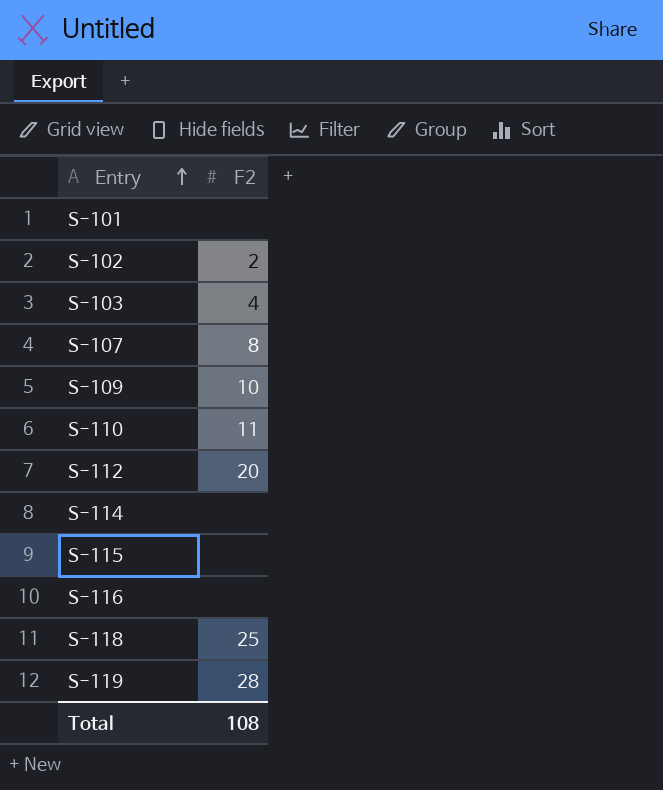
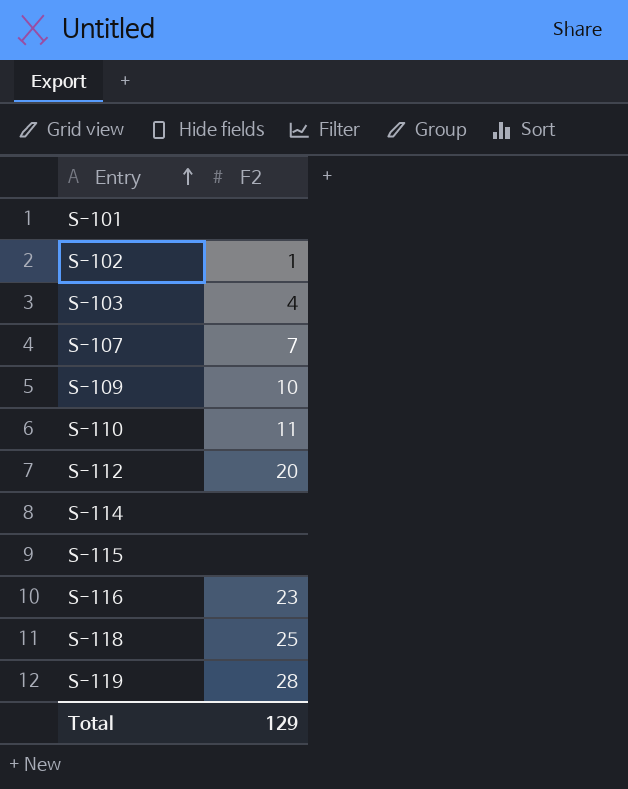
S-102 | F2: 2 -> 1
S-107 | F2: 8 -> 7
S-116 | F2: none -> 23
Total | F2: 108 -> 129

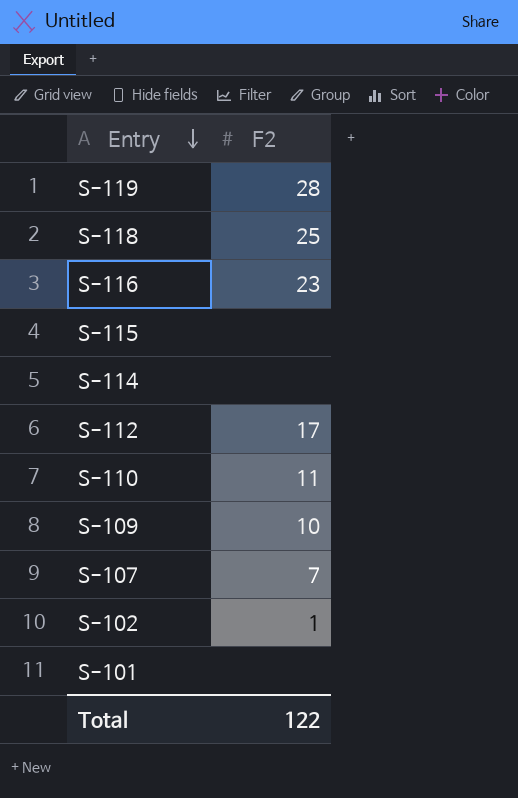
row order: Entry ascending -> Entry descending
row S-103: 4 -> none
S-112 | F2: 20 -> 17
Total | F2: 129 -> 122

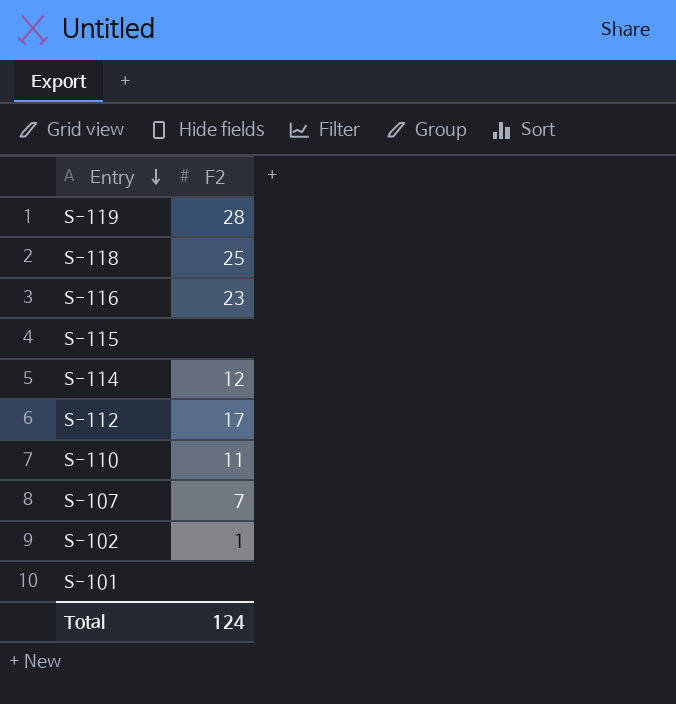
row S-109: 10 -> none
S-114 | F2: none -> 12
Total | F2: 122 -> 124

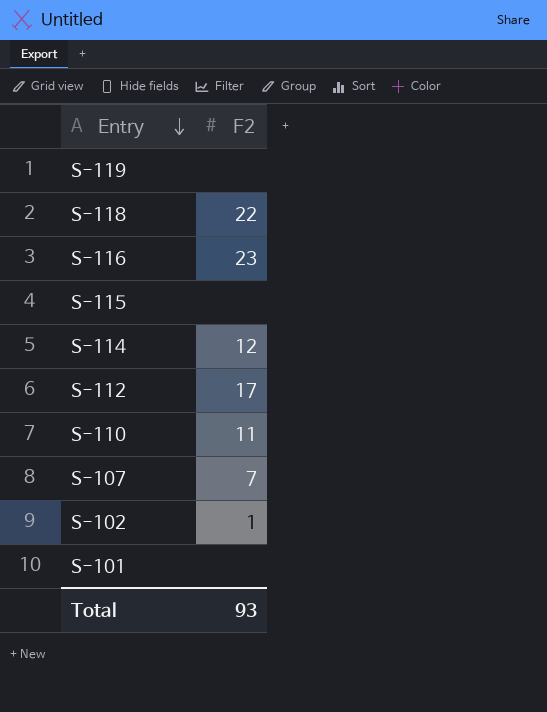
S-119 | F2: 28 -> none
S-118 | F2: 25 -> 22
Total | F2: 124 -> 93

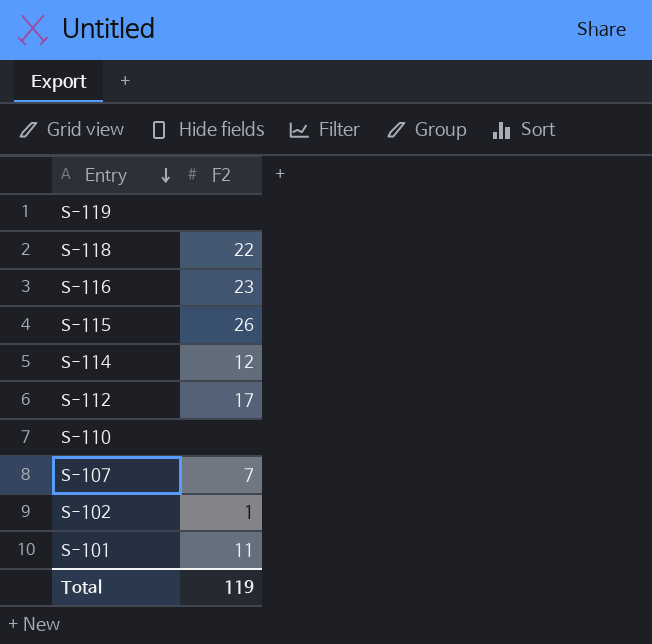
S-115 | F2: none -> 26
S-110 | F2: 11 -> none
S-101 | F2: none -> 11
Total | F2: 93 -> 119

